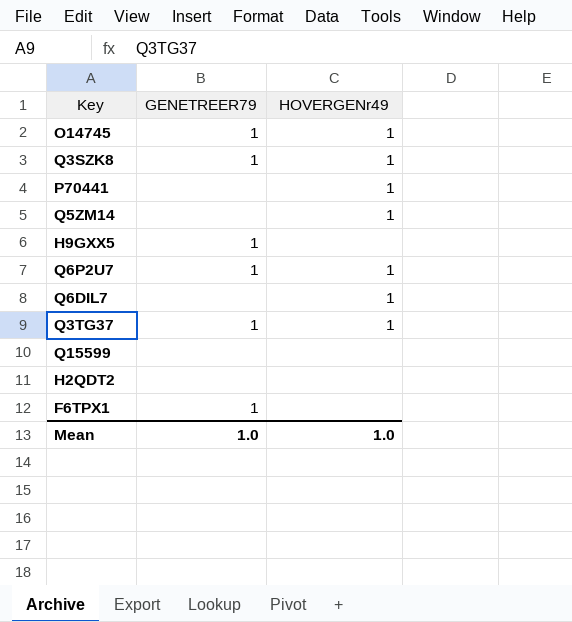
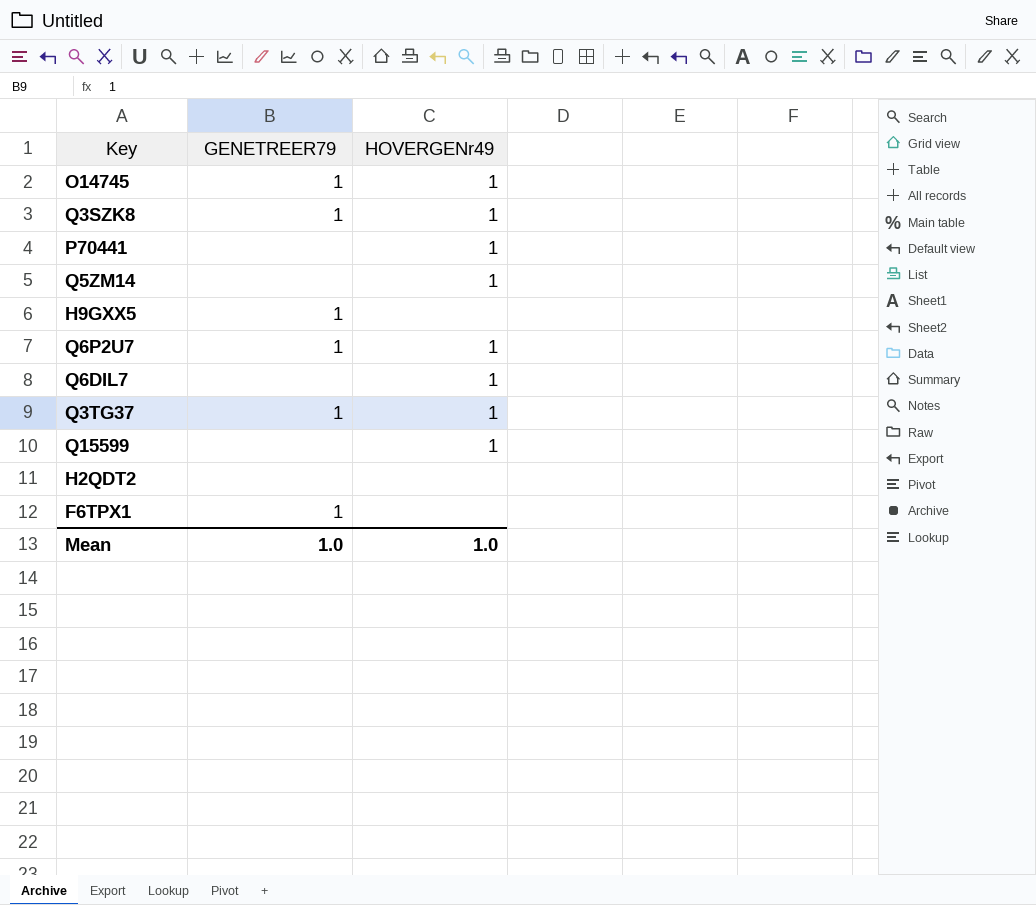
Q15599 | HOVERGENr49: none -> 1

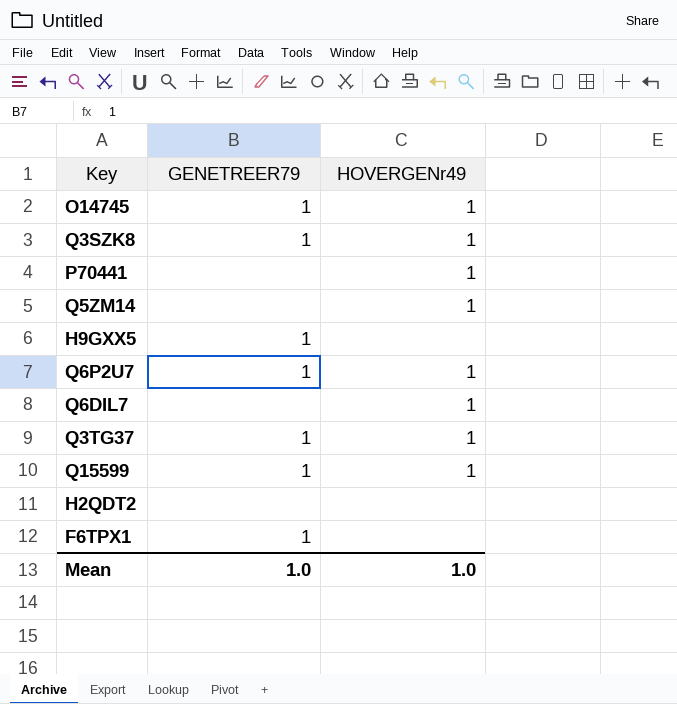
Q15599 | GENETREER79: none -> 1

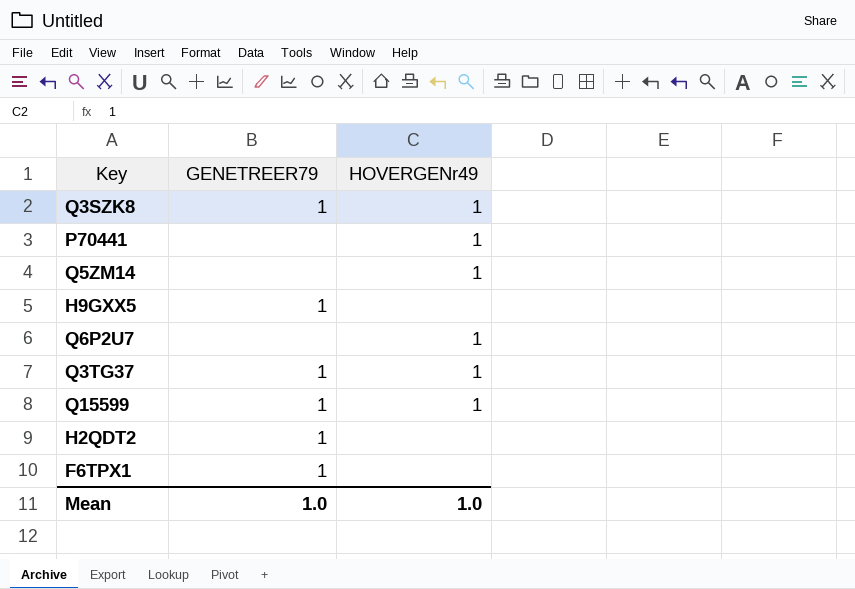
row O14745: 1 | 1 -> none
row Q6DIL7: none | 1 -> none
Q6P2U7 | GENETREER79: 1 -> none
H2QDT2 | GENETREER79: none -> 1

